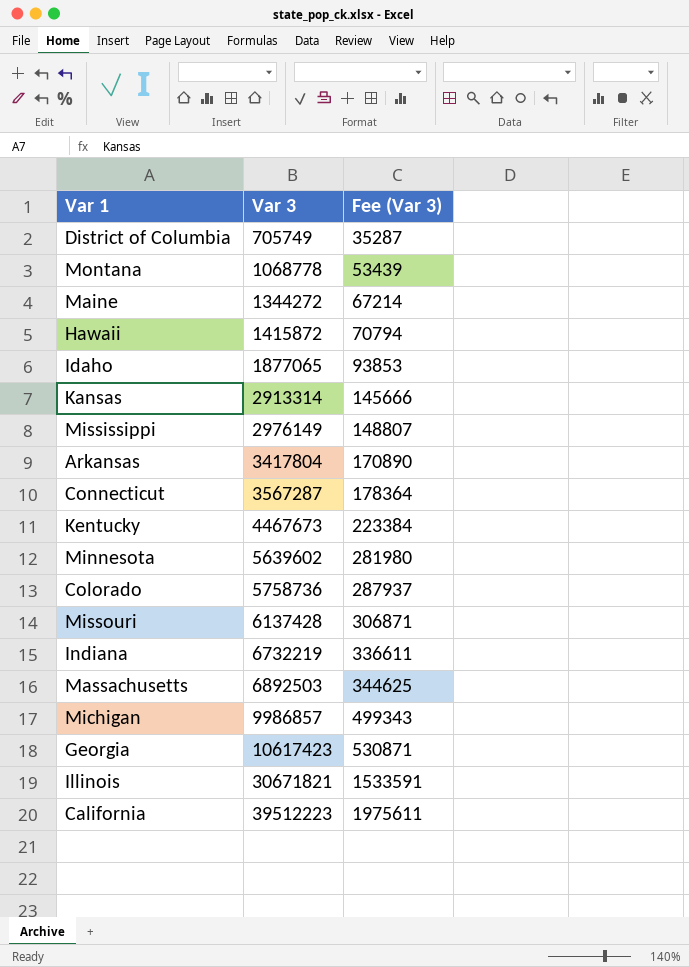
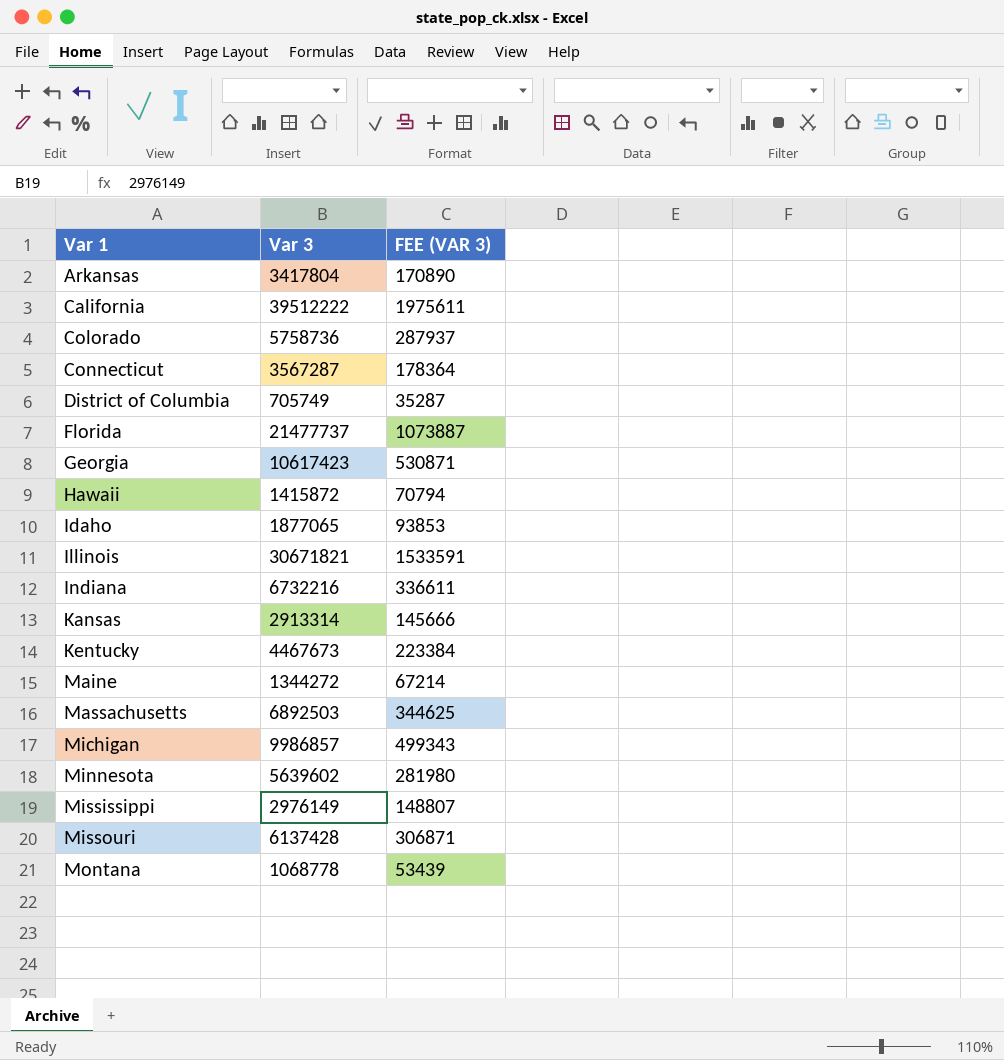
row order: Var 3 ascending -> Var 1 ascending
column name: Fee (Var 3) -> FEE (VAR 3)
California | Var 3: 39512223 -> 39512222
row Florida: none -> 21477737 | 1073887
Indiana | Var 3: 6732219 -> 6732216

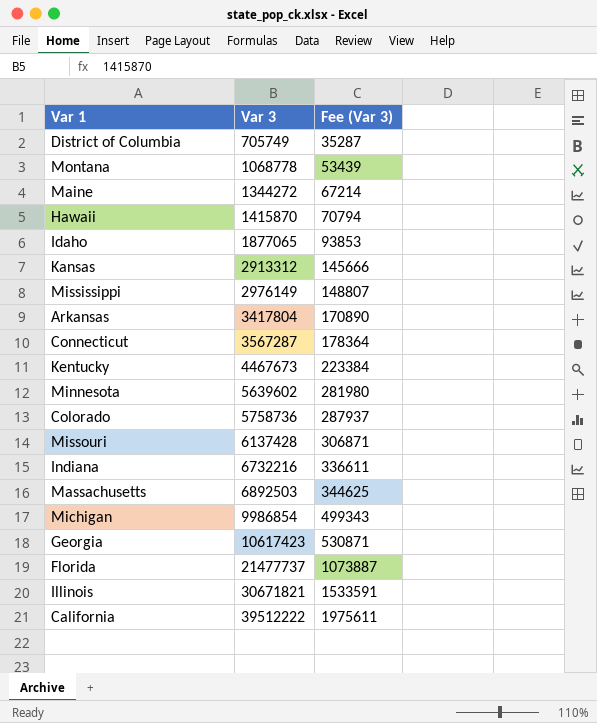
row order: Var 1 ascending -> Var 3 ascending
column name: FEE (VAR 3) -> Fee (Var 3)
Hawaii | Var 3: 1415872 -> 1415870
Kansas | Var 3: 2913314 -> 2913312
Michigan | Var 3: 9986857 -> 9986854

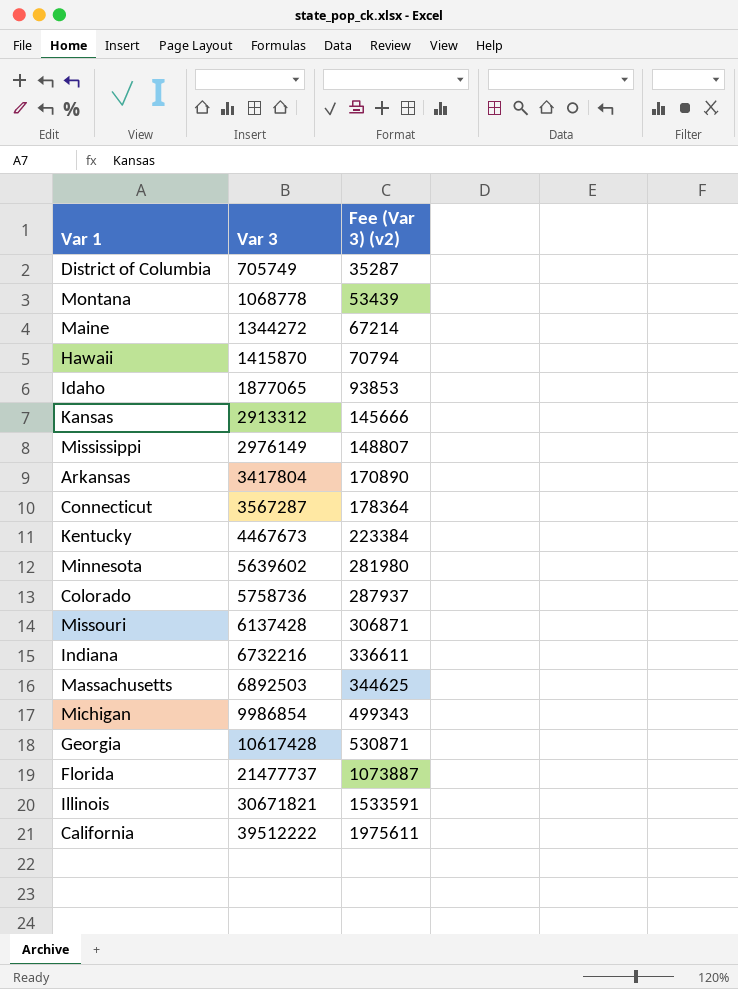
column name: Fee (Var 3) -> Fee (Var 3) (v2)
Georgia | Var 3: 10617423 -> 10617428

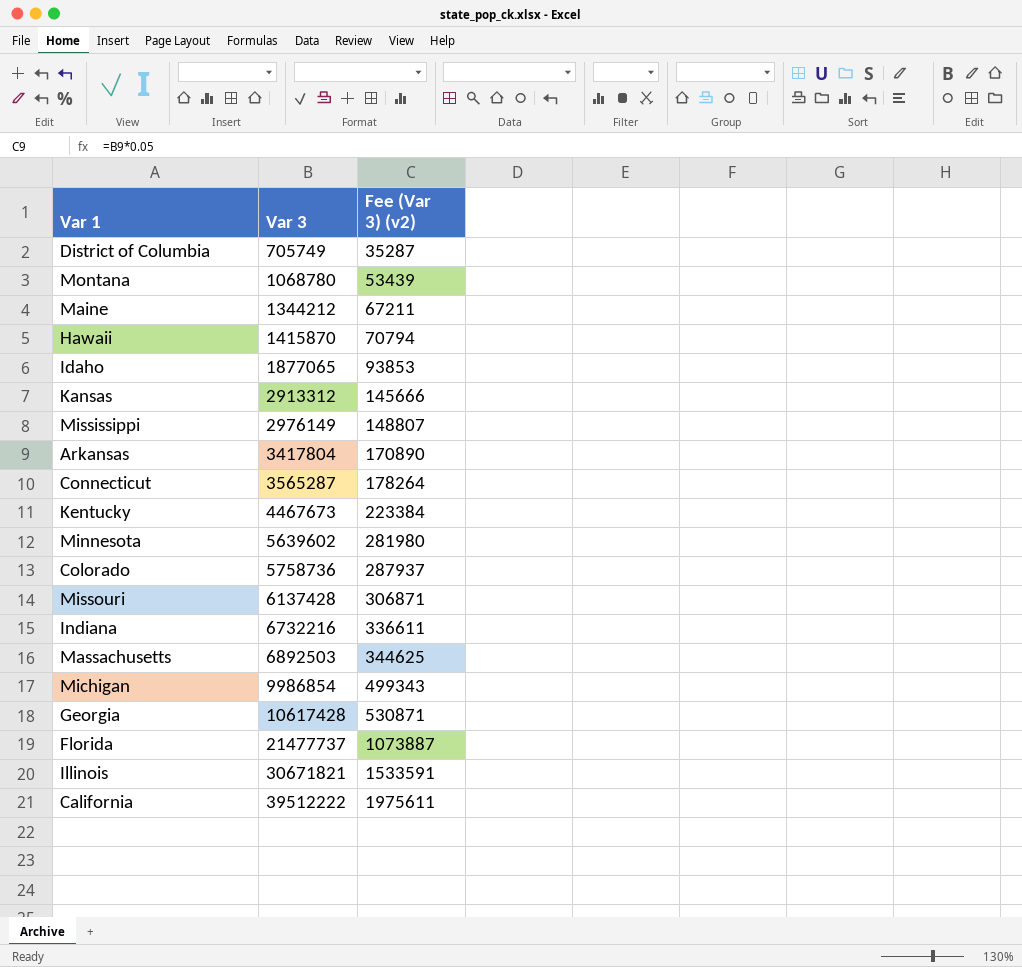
Montana | Var 3: 1068778 -> 1068780
Maine | Var 3: 1344272 -> 1344212
Maine | Fee (Var 3) (v2): 67214 -> 67211
Connecticut | Var 3: 3567287 -> 3565287
Connecticut | Fee (Var 3) (v2): 178364 -> 178264

